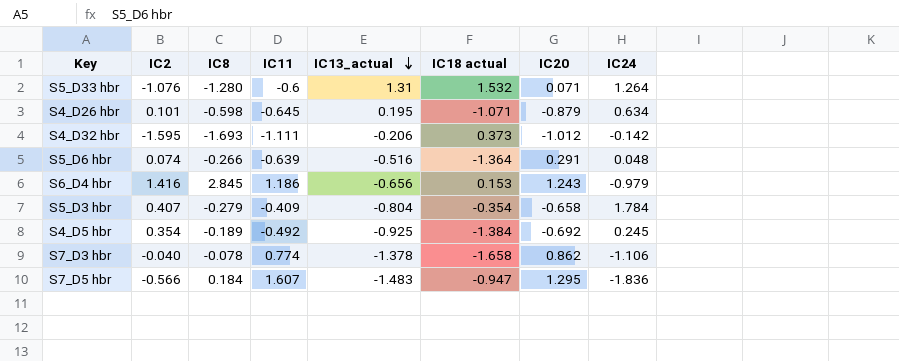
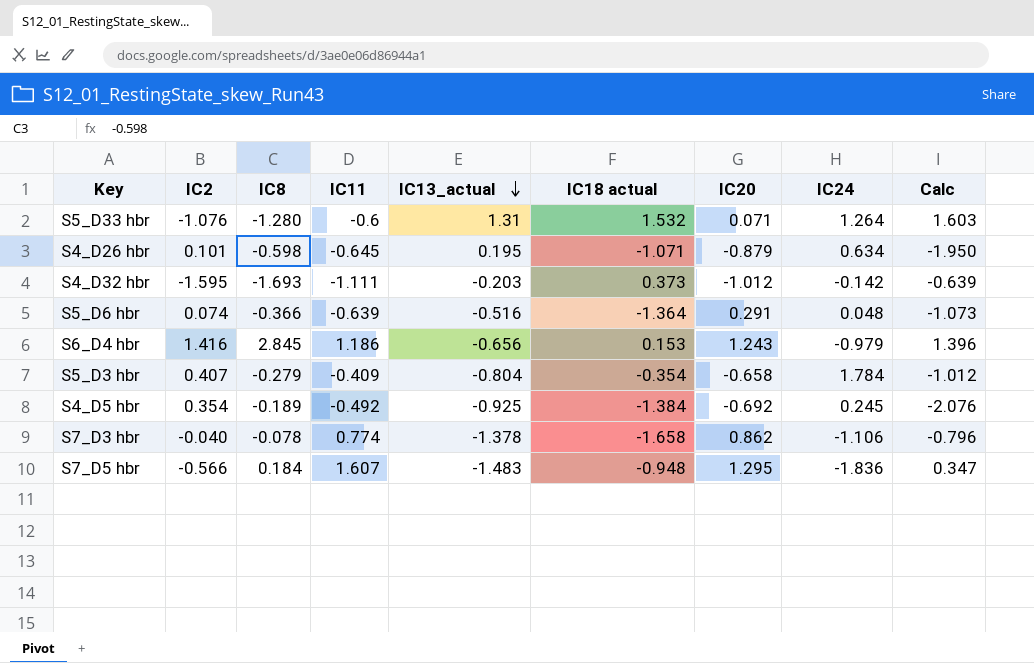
column Calc | formula: none -> [IC18 actual] + [IC20]
S4_D32 hbr | IC13_actual: -0.206 -> -0.203
S5_D6 hbr | IC8: -0.266 -> -0.366
S7_D5 hbr | IC18 actual: -0.947 -> -0.948

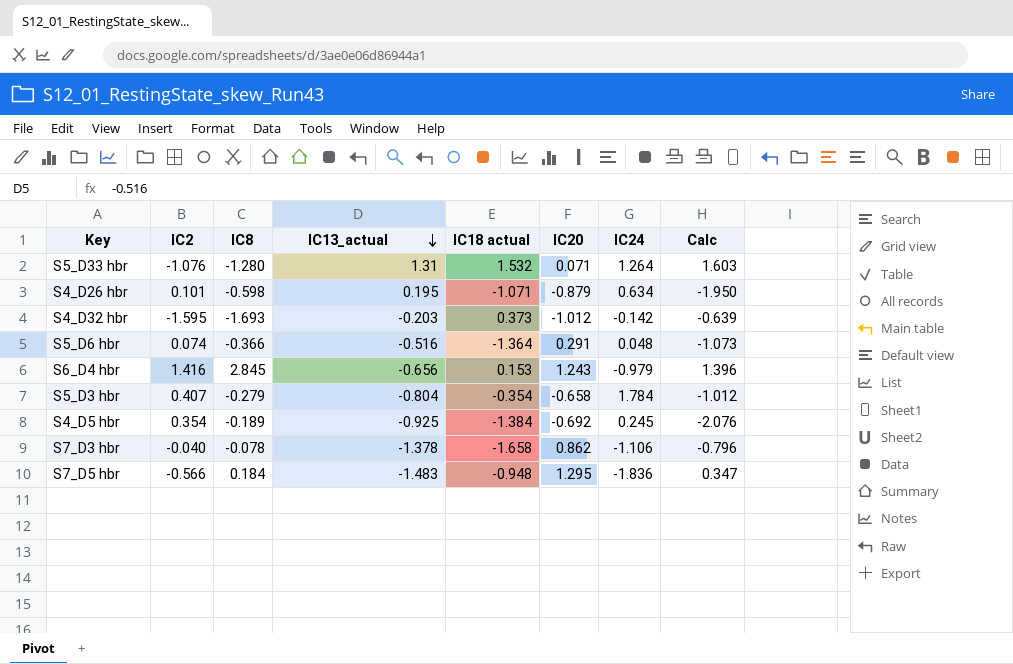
column IC11 | position: 4 -> none

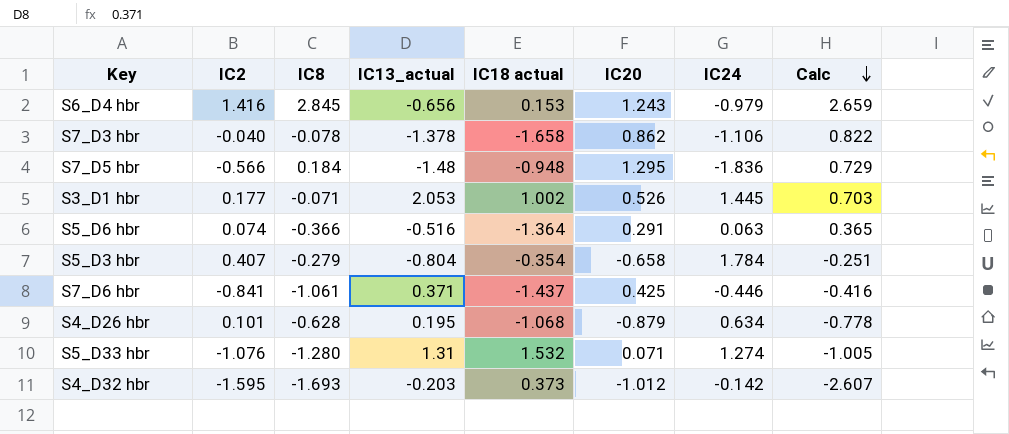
row order: IC13_actual descending -> Calc descending
column Calc | formula: [IC18 actual] + [IC20] -> [IC2] + [IC20]
row S4_D5 hbr: 0.354 | -0.189 | -0.925 | -1.384 | -0.692 | 0.245 | -2.076 -> none
S7_D5 hbr | IC13_actual: -1.483 -> -1.48
row S3_D1 hbr: none -> 0.177 | -0.071 | 2.053 | 1.002 | 0.526 | 1.445 | 0.703
S5_D6 hbr | IC24: 0.048 -> 0.063
row S7_D6 hbr: none -> -0.841 | -1.061 | 0.371 | -1.437 | 0.425 | -0.446 | -0.416
S4_D26 hbr | IC8: -0.598 -> -0.628
S4_D26 hbr | IC18 actual: -1.071 -> -1.068
S5_D33 hbr | IC24: 1.264 -> 1.274

